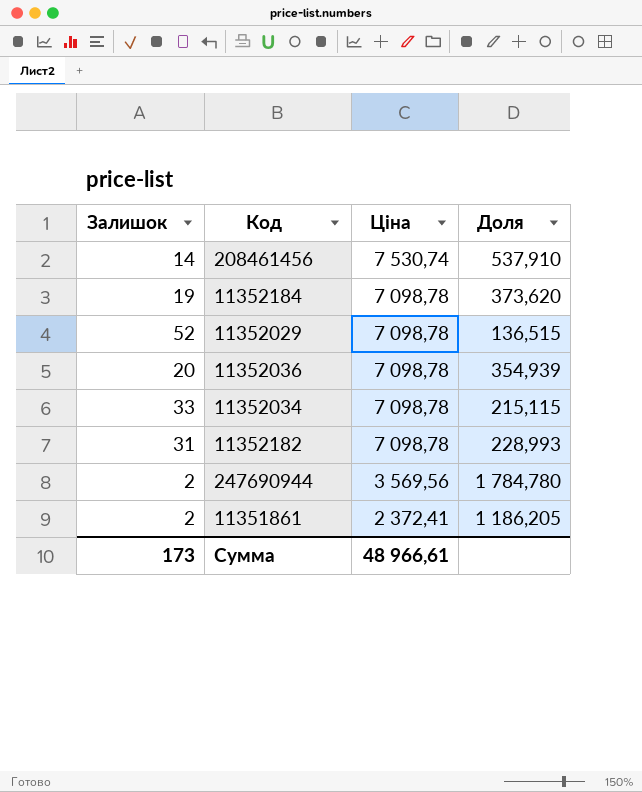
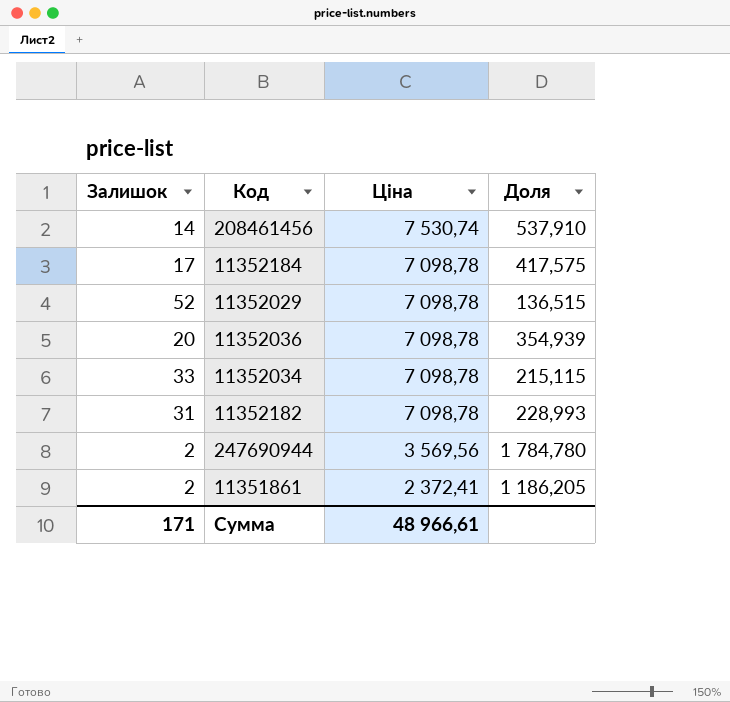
11352184 | Залишок: 19 -> 17
11352184 | Доля: 373,620 -> 417,575
Сумма | Залишок: 173 -> 171

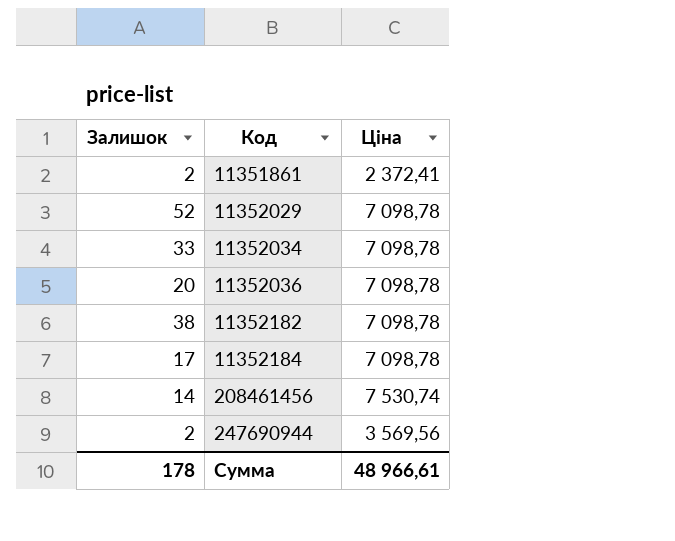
row order: Ціна descending -> Код ascending
column Доля | formula: [Ціна] / [Залишок] -> none
11352182 | Залишок: 31 -> 38
Сумма | Залишок: 171 -> 178

